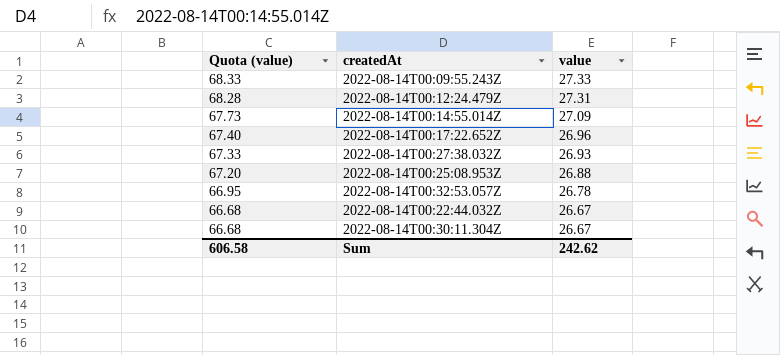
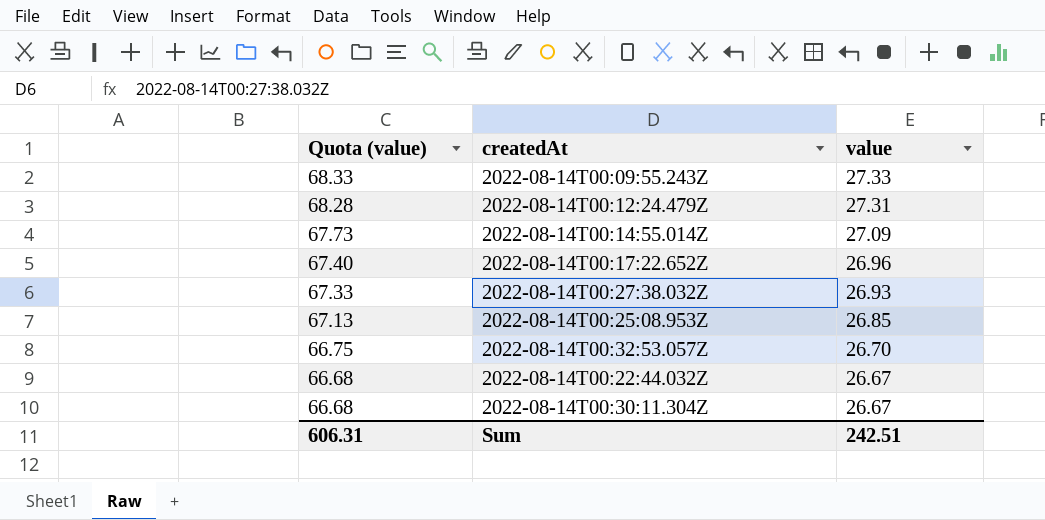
2022-08-14T00:25:08.953Z | Quota (value): 67.20 -> 67.13
2022-08-14T00:25:08.953Z | value: 26.88 -> 26.85
2022-08-14T00:32:53.057Z | Quota (value): 66.95 -> 66.75
2022-08-14T00:32:53.057Z | value: 26.78 -> 26.70
Sum | Quota (value): 606.58 -> 606.31
Sum | value: 242.62 -> 242.51

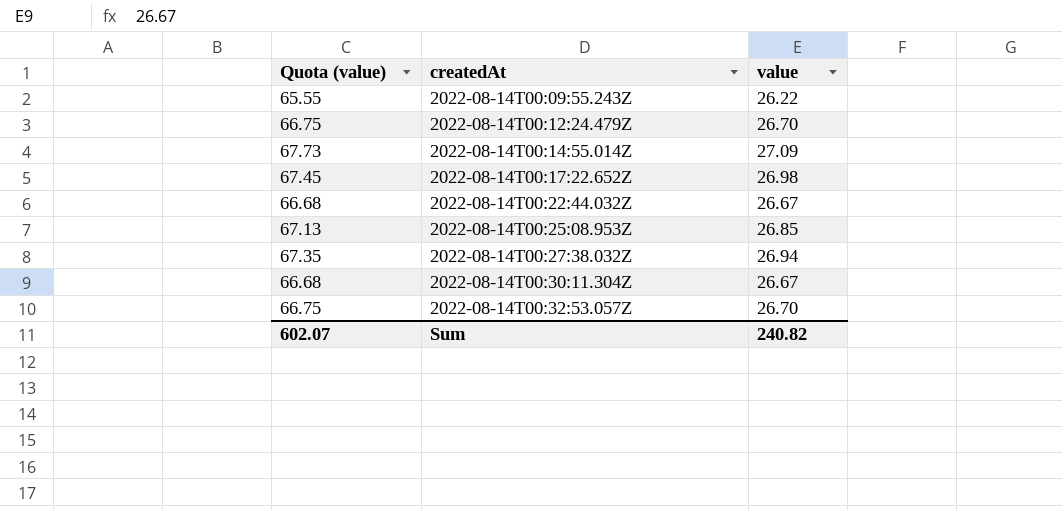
row order: Quota (value) descending -> createdAt ascending
2022-08-14T00:09:55.243Z | Quota (value): 68.33 -> 65.55
2022-08-14T00:09:55.243Z | value: 27.33 -> 26.22
2022-08-14T00:12:24.479Z | Quota (value): 68.28 -> 66.75
2022-08-14T00:12:24.479Z | value: 27.31 -> 26.70
2022-08-14T00:17:22.652Z | Quota (value): 67.40 -> 67.45
2022-08-14T00:17:22.652Z | value: 26.96 -> 26.98
2022-08-14T00:27:38.032Z | Quota (value): 67.33 -> 67.35
2022-08-14T00:27:38.032Z | value: 26.93 -> 26.94
Sum | Quota (value): 606.31 -> 602.07
Sum | value: 242.51 -> 240.82

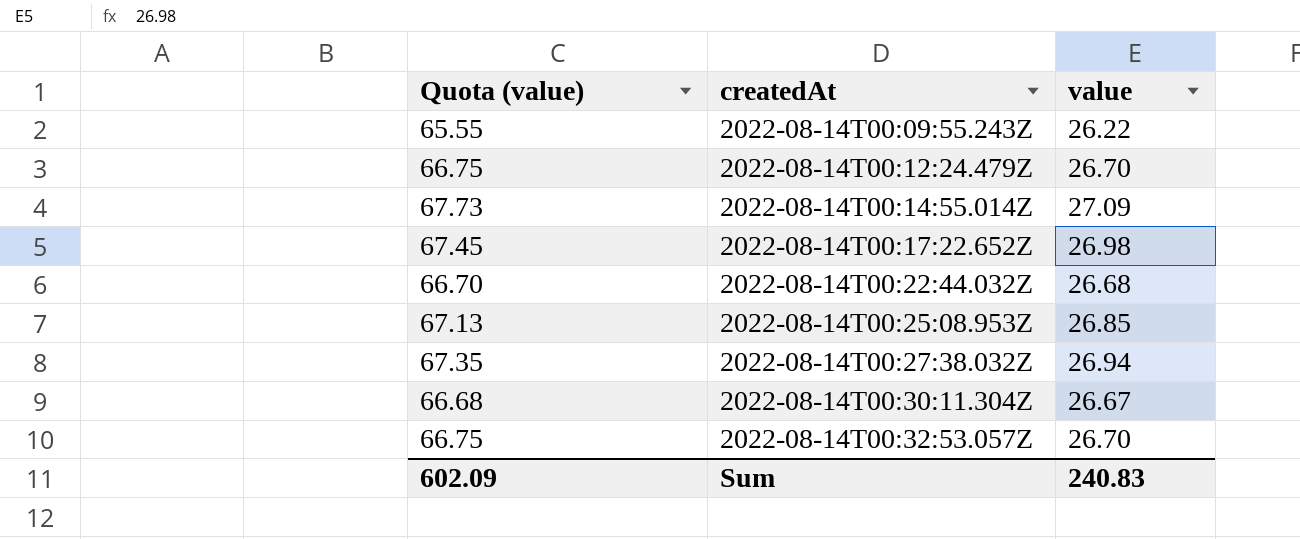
2022-08-14T00:22:44.032Z | Quota (value): 66.68 -> 66.70
2022-08-14T00:22:44.032Z | value: 26.67 -> 26.68
Sum | Quota (value): 602.07 -> 602.09
Sum | value: 240.82 -> 240.83

